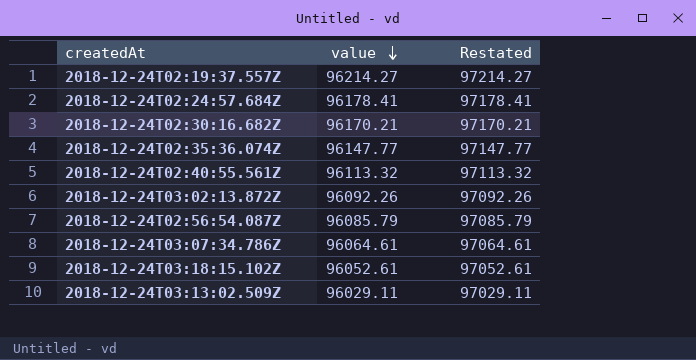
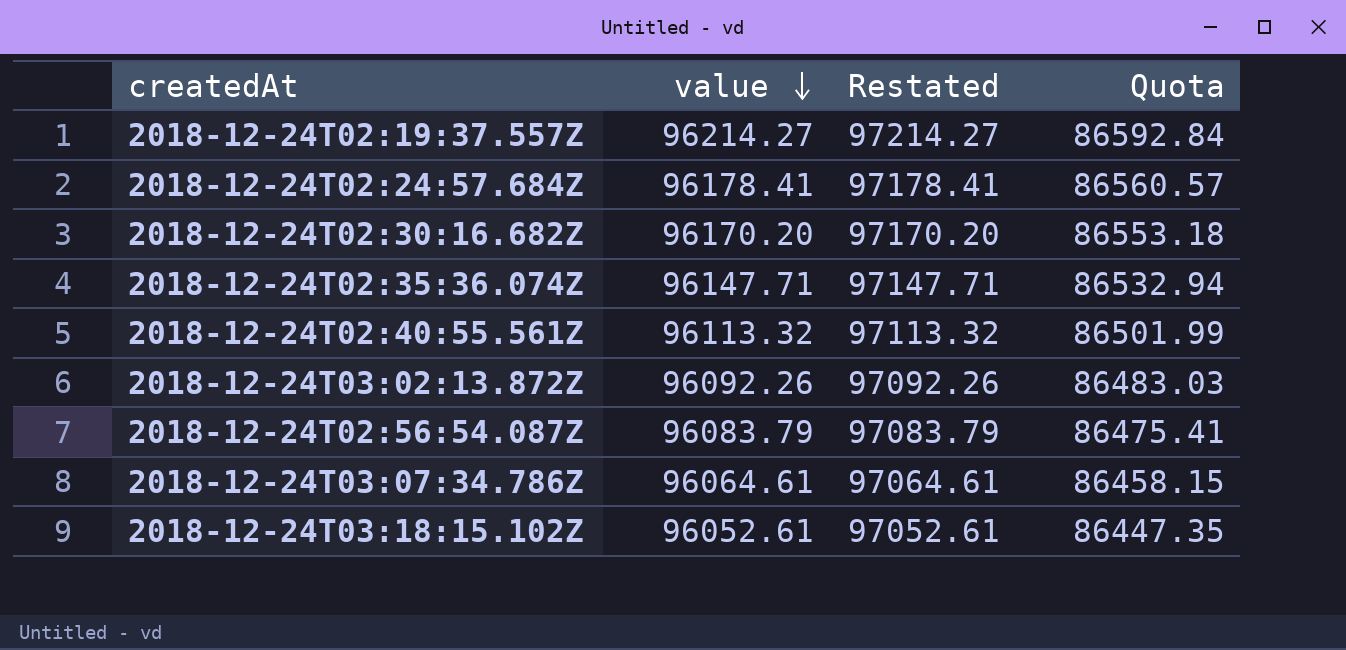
column Quota | formula: none -> [value] * 0.9
row 2018-12-24T03:13:02.509Z: 96029.11 | 97029.11 -> none
2018-12-24T02:30:16.682Z | value: 96170.21 -> 96170.20
2018-12-24T02:30:16.682Z | Restated: 97170.21 -> 97170.20
2018-12-24T02:35:36.074Z | value: 96147.77 -> 96147.71
2018-12-24T02:35:36.074Z | Restated: 97147.77 -> 97147.71
2018-12-24T02:56:54.087Z | value: 96085.79 -> 96083.79
2018-12-24T02:56:54.087Z | Restated: 97085.79 -> 97083.79

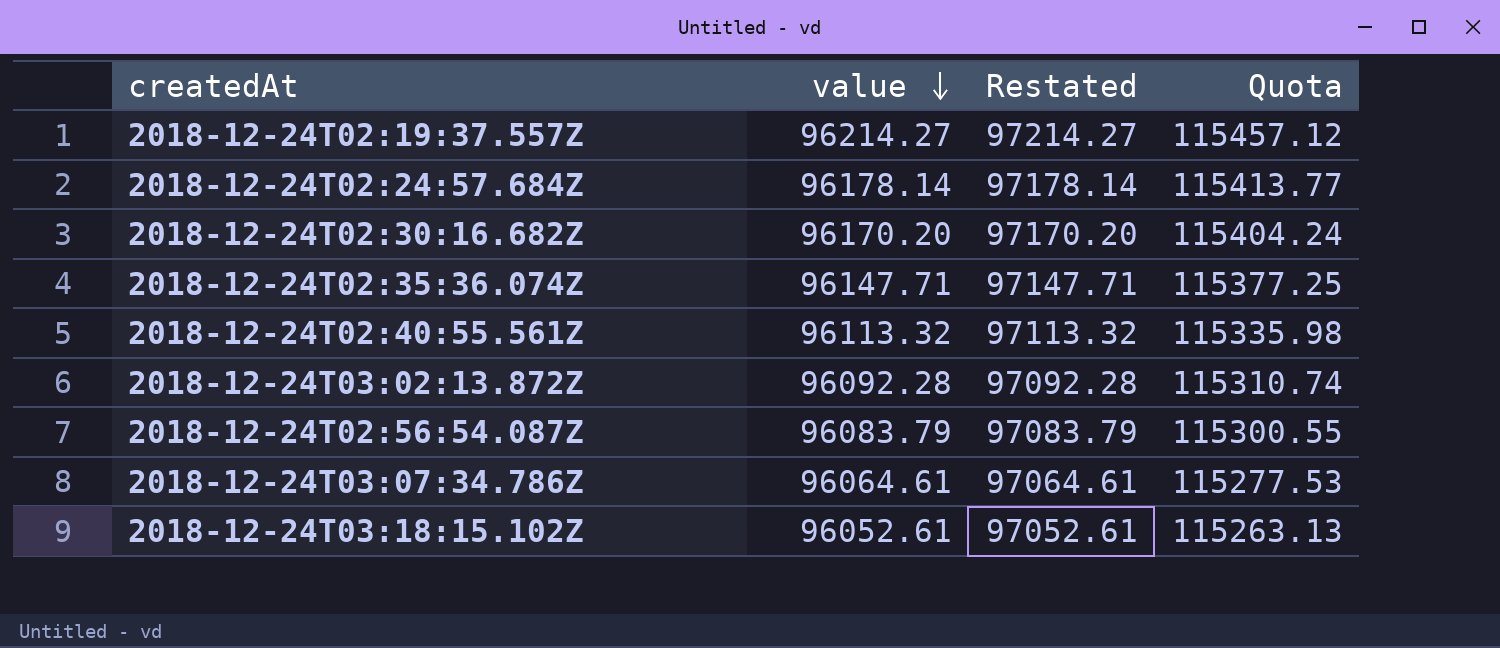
column Quota | formula: [value] * 0.9 -> [value] * 1.2
2018-12-24T02:24:57.684Z | value: 96178.41 -> 96178.14
2018-12-24T02:24:57.684Z | Restated: 97178.41 -> 97178.14
2018-12-24T03:02:13.872Z | value: 96092.26 -> 96092.28
2018-12-24T03:02:13.872Z | Restated: 97092.26 -> 97092.28

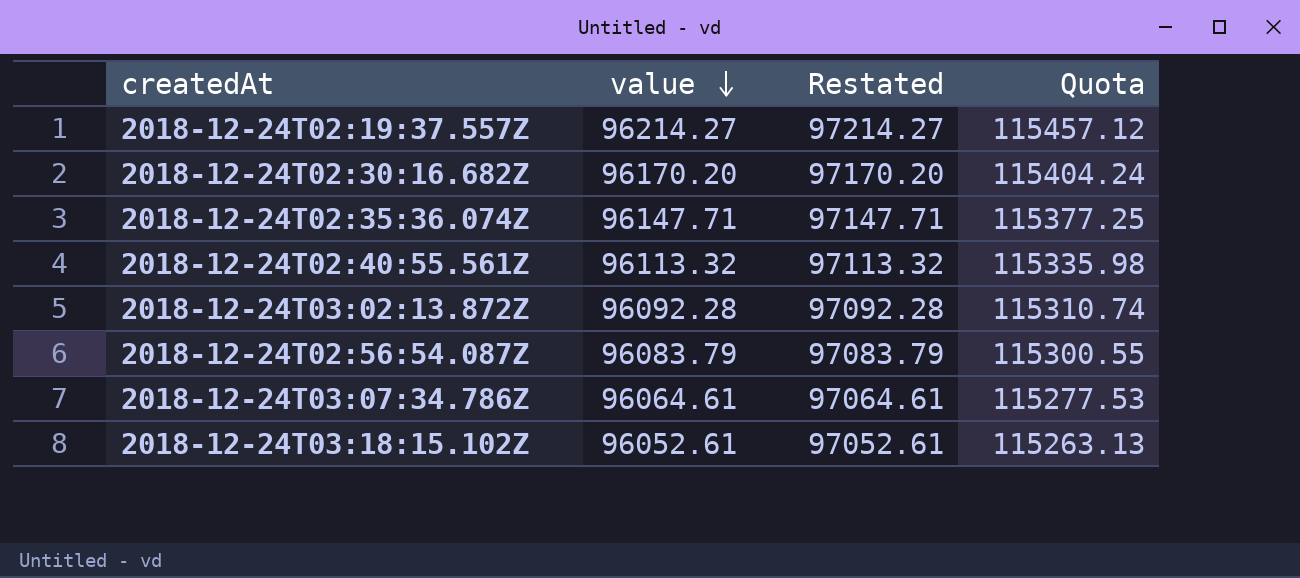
row 2018-12-24T02:24:57.684Z: 96178.14 | 97178.14 | 115413.77 -> none

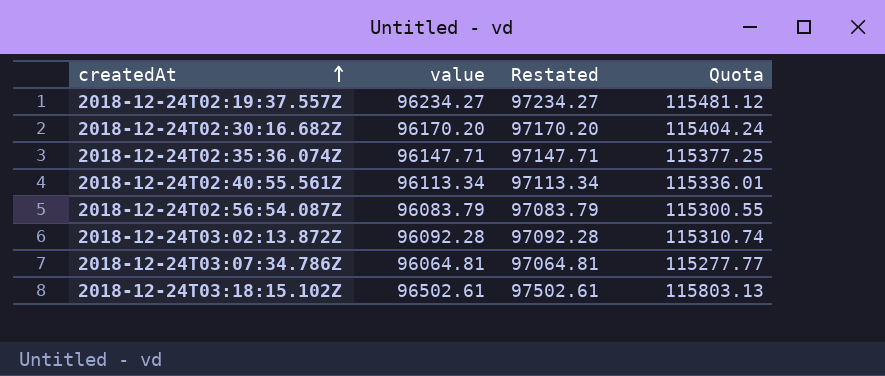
row order: value descending -> createdAt ascending
2018-12-24T02:19:37.557Z | value: 96214.27 -> 96234.27
2018-12-24T02:19:37.557Z | Restated: 97214.27 -> 97234.27
2018-12-24T02:19:37.557Z | Quota: 115457.12 -> 115481.12
2018-12-24T02:40:55.561Z | value: 96113.32 -> 96113.34
2018-12-24T02:40:55.561Z | Restated: 97113.32 -> 97113.34
2018-12-24T02:40:55.561Z | Quota: 115335.98 -> 115336.01
2018-12-24T03:07:34.786Z | value: 96064.61 -> 96064.81
2018-12-24T03:07:34.786Z | Restated: 97064.61 -> 97064.81
2018-12-24T03:07:34.786Z | Quota: 115277.53 -> 115277.77
2018-12-24T03:18:15.102Z | value: 96052.61 -> 96502.61
2018-12-24T03:18:15.102Z | Restated: 97052.61 -> 97502.61
2018-12-24T03:18:15.102Z | Quota: 115263.13 -> 115803.13

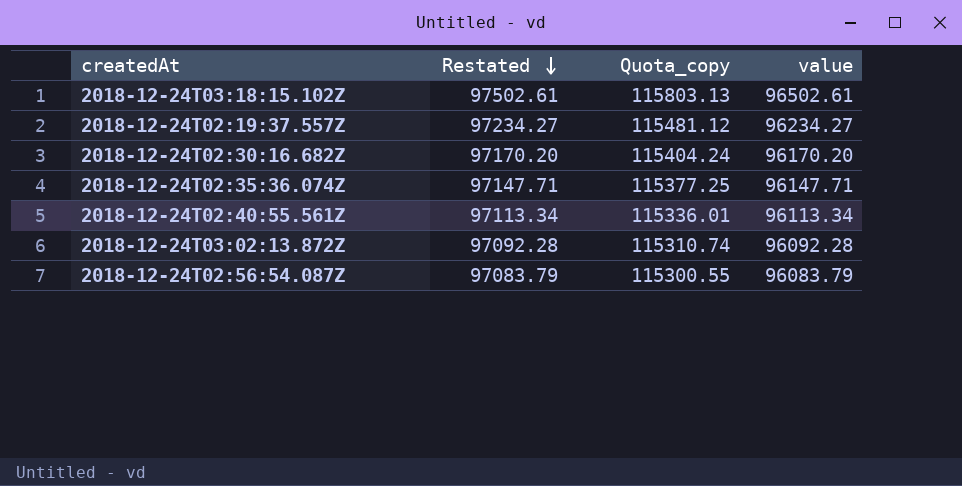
row order: createdAt ascending -> Restated descending
column name: Quota -> Quota_copy
column value | position: 2 -> 4
row 2018-12-24T03:07:34.786Z: 96064.81 | 97064.81 | 115277.77 -> none

